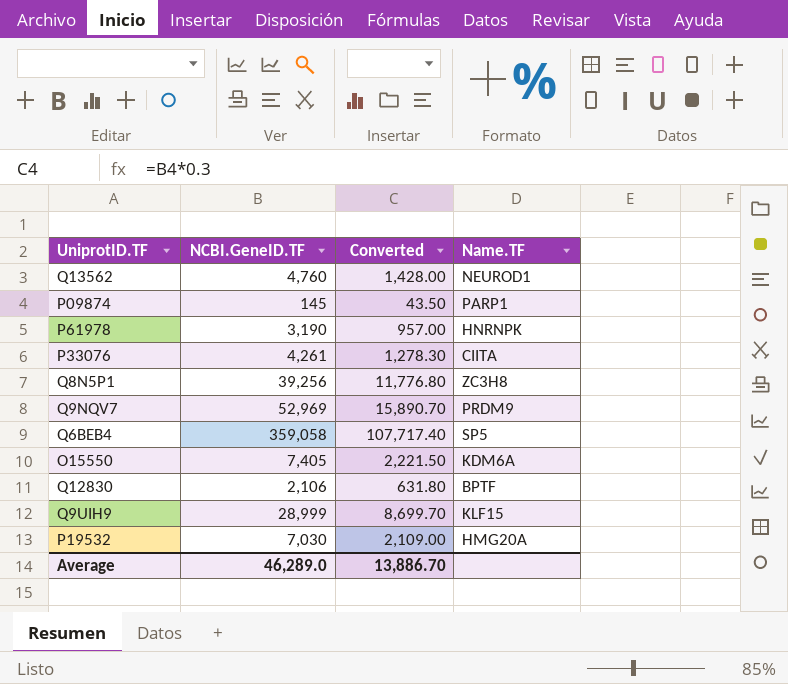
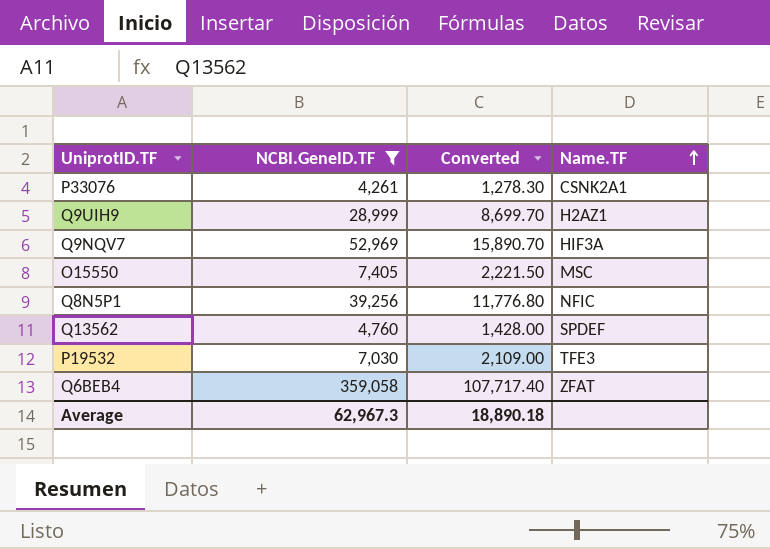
filter: none -> NCBI.GeneID.TF >= 4,261
row order: none -> Name.TF ascending
P33076 | Name.TF: CIITA -> CSNK2A1
Q9UIH9 | Name.TF: KLF15 -> H2AZ1
Q9NQV7 | Name.TF: PRDM9 -> HIF3A
O15550 | Name.TF: KDM6A -> MSC
Q8N5P1 | Name.TF: ZC3H8 -> NFIC
Q13562 | Name.TF: NEUROD1 -> SPDEF
P19532 | Name.TF: HMG20A -> TFE3
Q6BEB4 | Name.TF: SP5 -> ZFAT
Average | NCBI.GeneID.TF: 46,289.0 -> 62,967.3
Average | Converted: 13,886.70 -> 18,890.18

